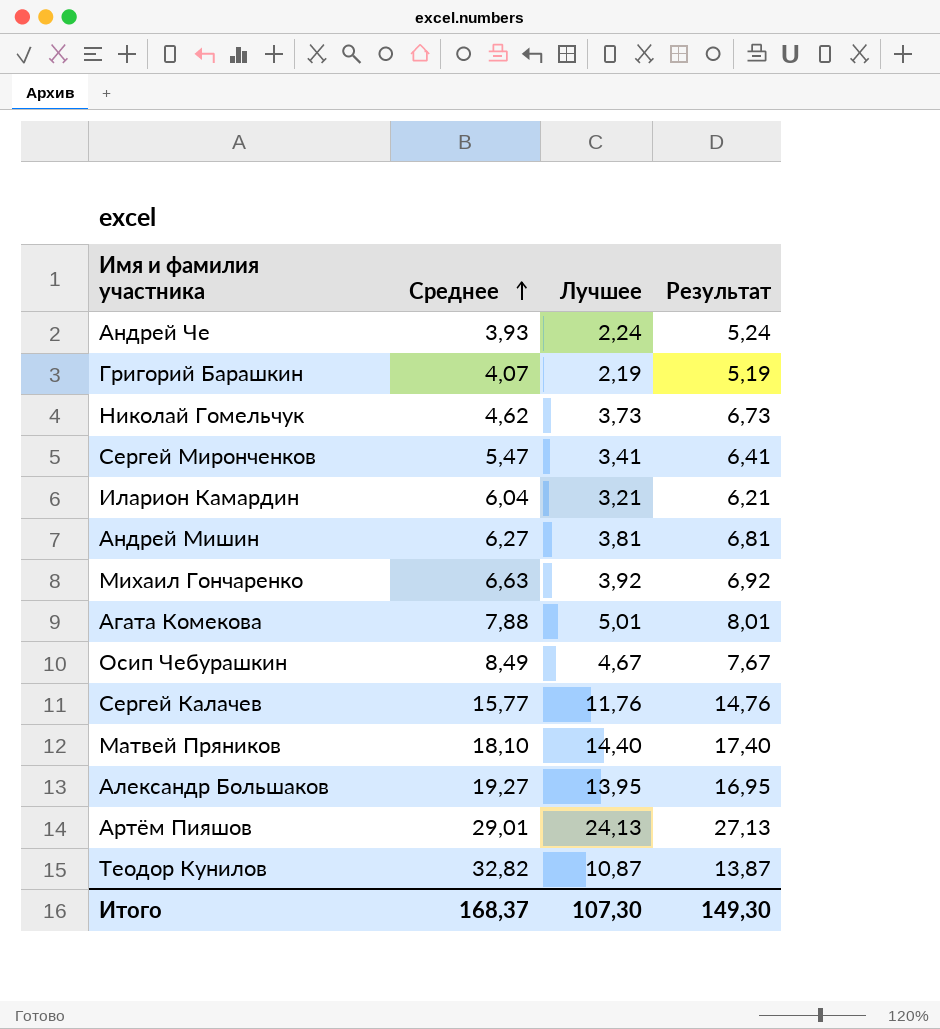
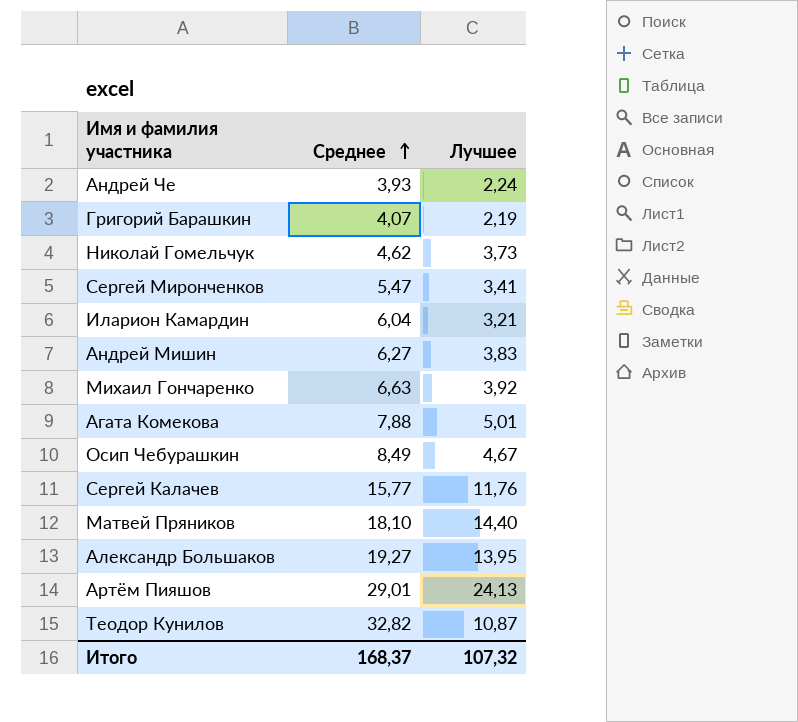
column Результат | formula: [Лучшее] + 3 -> none
Андрей Мишин | Лучшее: 3,81 -> 3,83
Итого | Лучшее: 107,30 -> 107,32

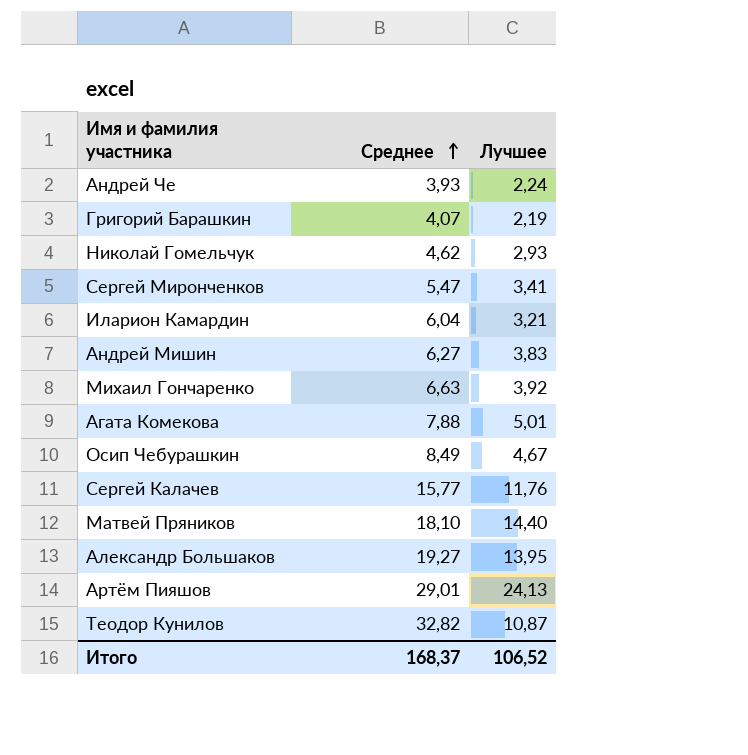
Николай Гомельчук | Лучшее: 3,73 -> 2,93
Итого | Лучшее: 107,32 -> 106,52

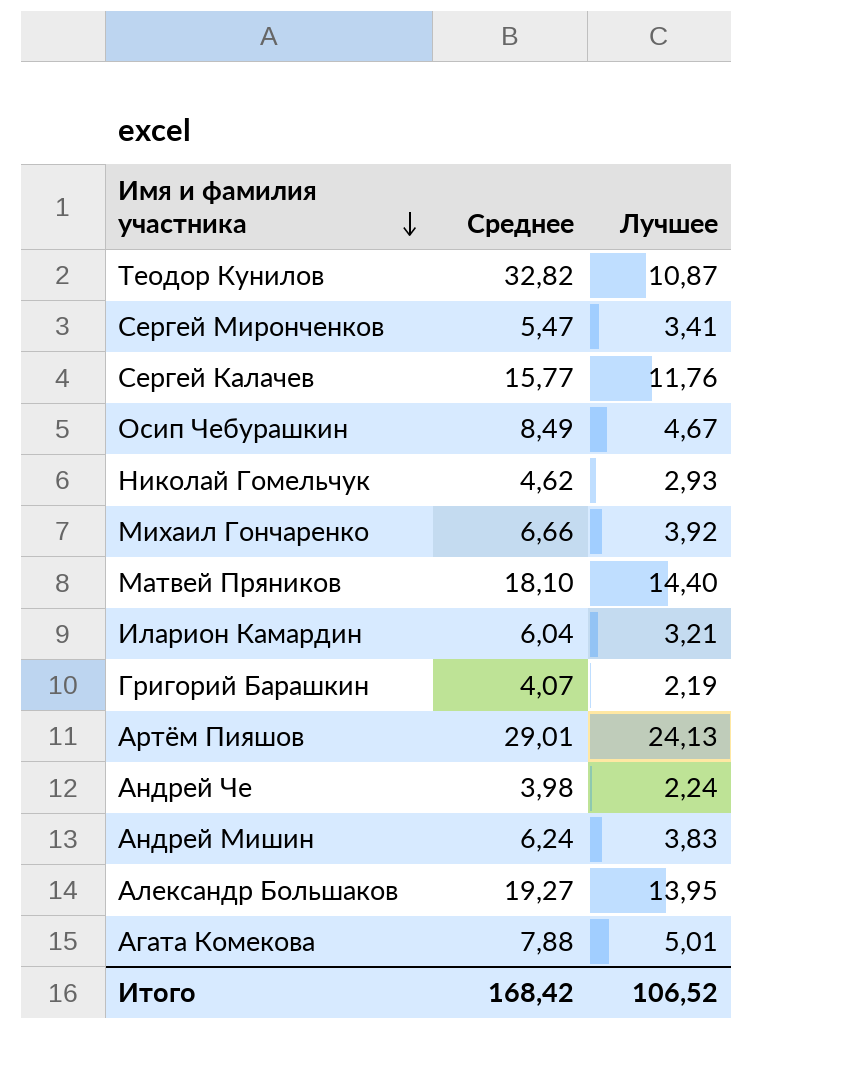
row order: Среднее ascending -> Имя и фамилия участника descending
Михаил Гончаренко | Среднее: 6,63 -> 6,66
Андрей Че | Среднее: 3,93 -> 3,98
Андрей Мишин | Среднее: 6,27 -> 6,24
Итого | Среднее: 168,37 -> 168,42

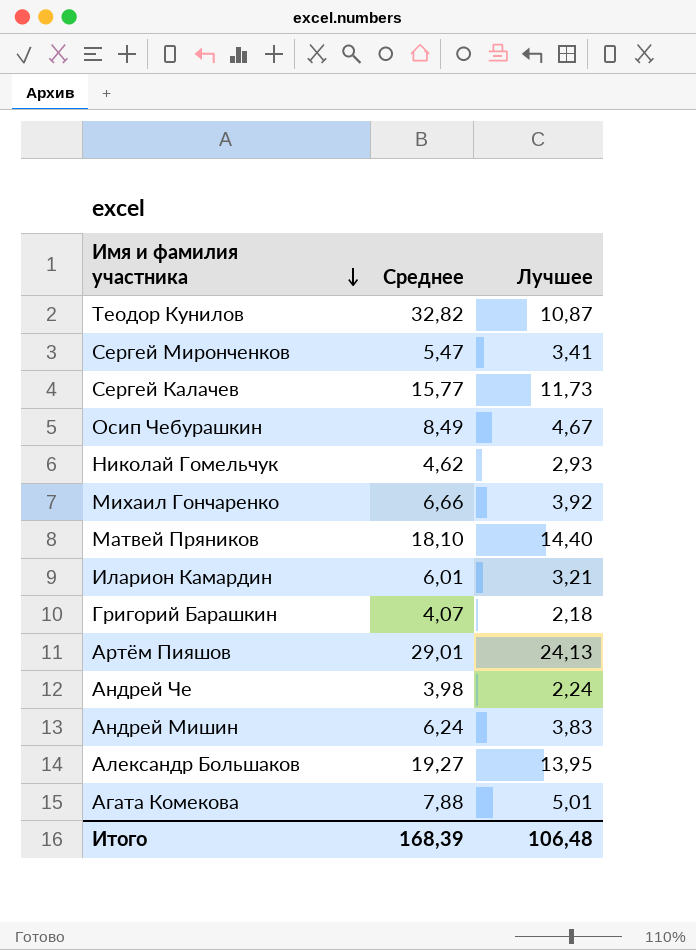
Сергей Калачев | Лучшее: 11,76 -> 11,73
Иларион Камардин | Среднее: 6,04 -> 6,01
Григорий Барашкин | Лучшее: 2,19 -> 2,18
Итого | Среднее: 168,42 -> 168,39
Итого | Лучшее: 106,52 -> 106,48

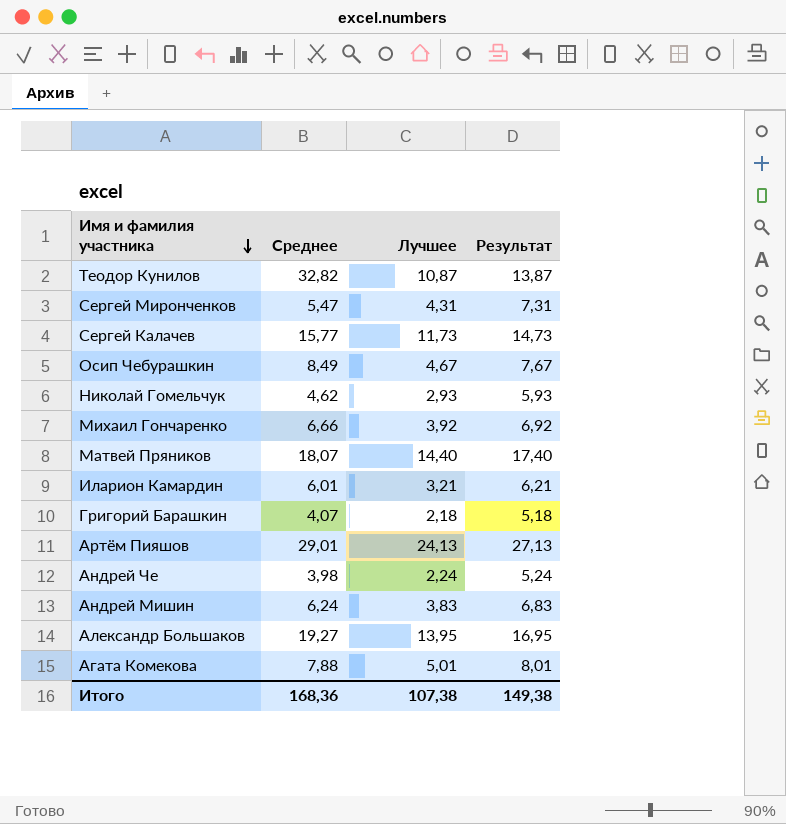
column Результат | formula: none -> [Лучшее] + 3
Сергей Миронченков | Лучшее: 3,41 -> 4,31
Матвей Пряников | Среднее: 18,10 -> 18,07
Итого | Среднее: 168,39 -> 168,36
Итого | Лучшее: 106,48 -> 107,38

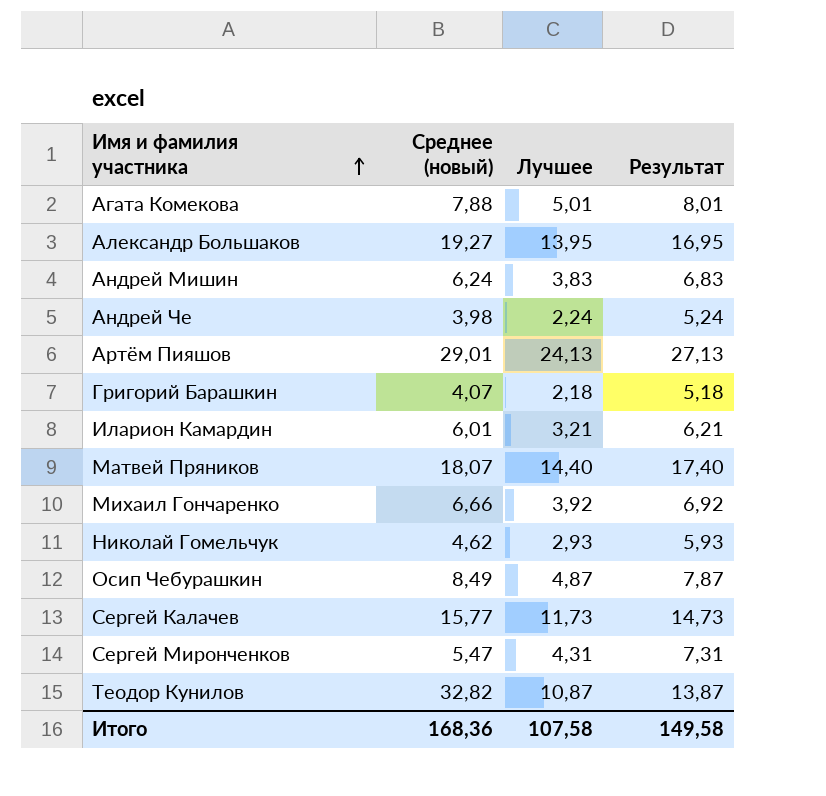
row order: Имя и фамилия участника descending -> Имя и фамилия участника ascending
column name: Среднее -> Среднее (новый)
Осип Чебурашкин | Лучшее: 4,67 -> 4,87
Осип Чебурашкин | Результат: 7,67 -> 7,87
Итого | Лучшее: 107,38 -> 107,58
Итого | Результат: 149,38 -> 149,58

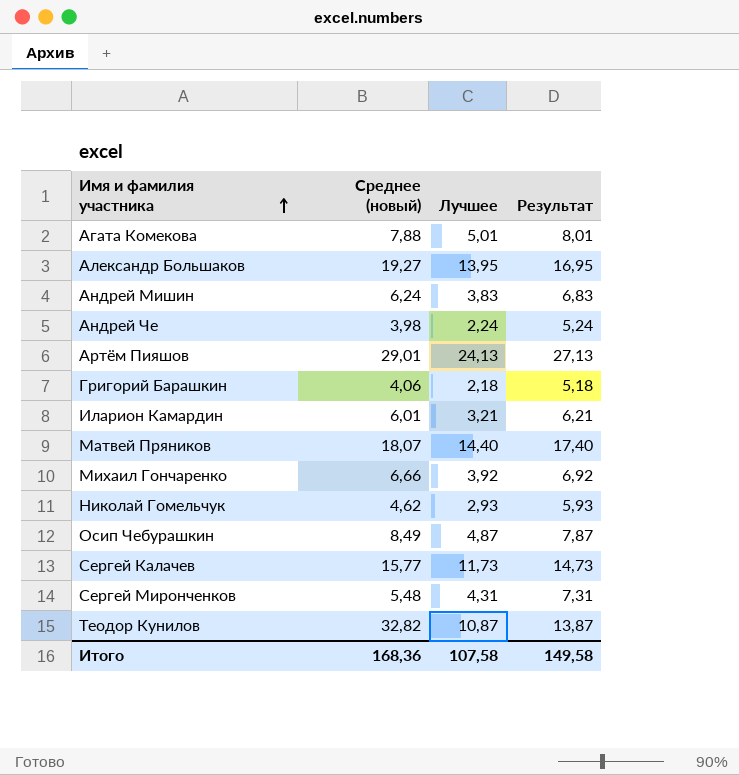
Григорий Барашкин | Среднее (новый): 4,07 -> 4,06
Сергей Миронченков | Среднее (новый): 5,47 -> 5,48

